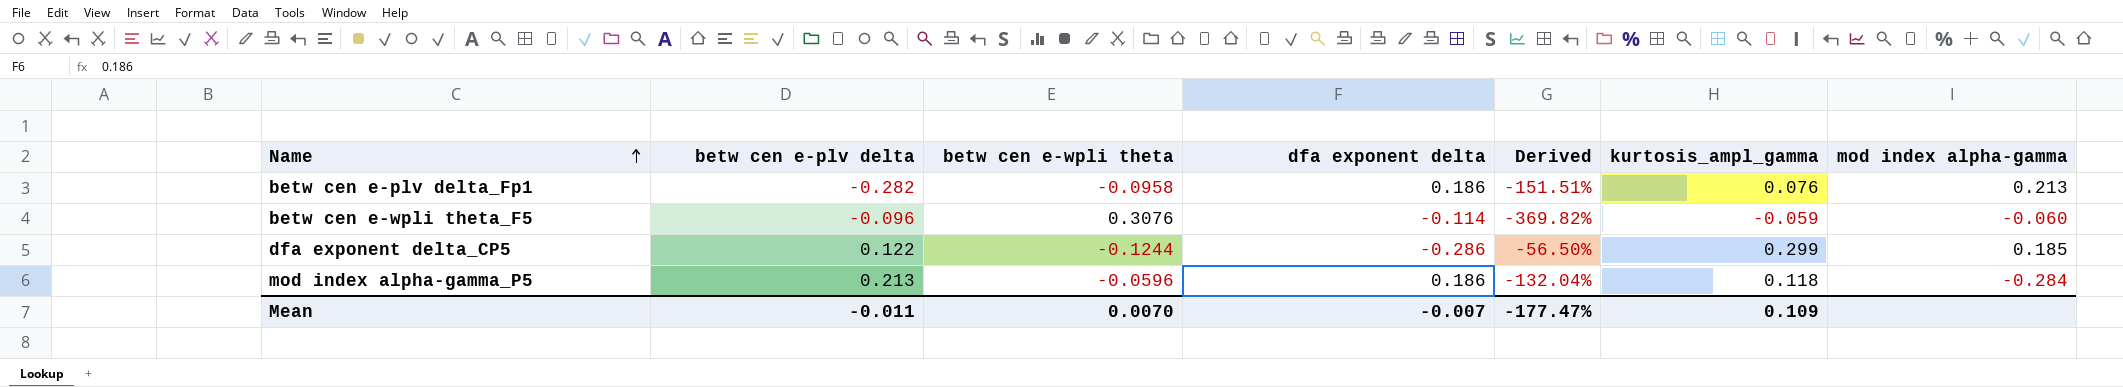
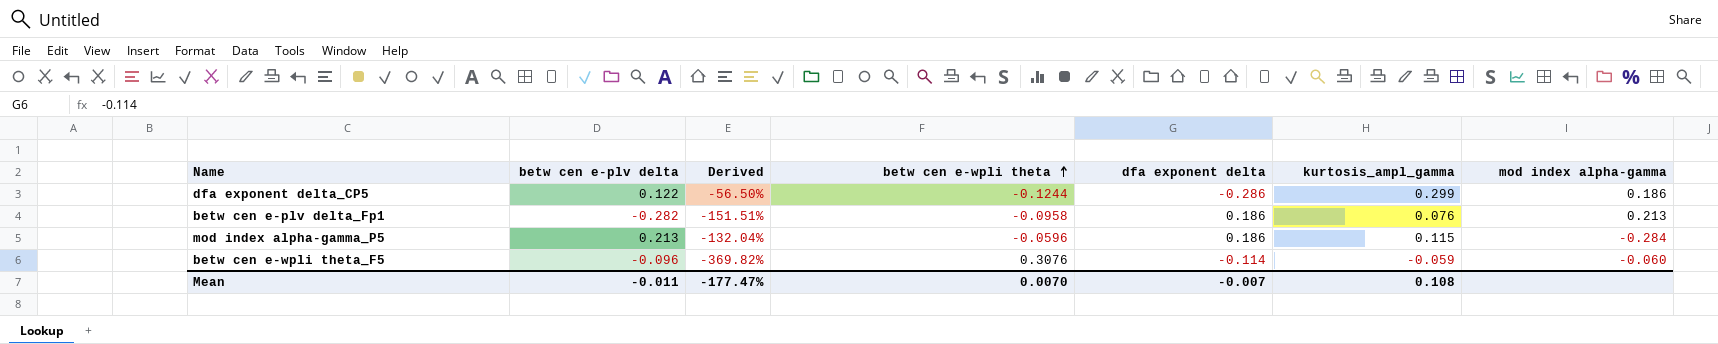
row order: Name ascending -> betw cen e-wpli theta ascending
column Derived | position: 5 -> 3
dfa exponent delta_CP5 | mod index alpha-gamma: 0.185 -> 0.186
mod index alpha-gamma_P5 | kurtosis_ampl_gamma: 0.118 -> 0.115
Mean | kurtosis_ampl_gamma: 0.109 -> 0.108

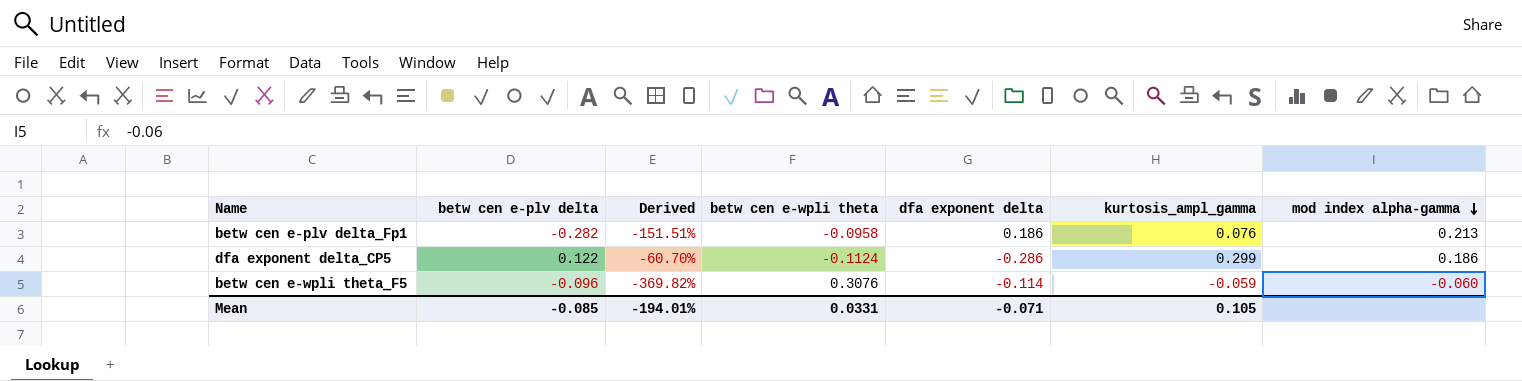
row order: betw cen e-wpli theta ascending -> mod index alpha-gamma descending
row mod index alpha-gamma_P5: 0.213 | -132.04% | -0.0596 | 0.186 | 0.115 | -0.284 -> none
dfa exponent delta_CP5 | Derived: -56.50% -> -60.70%
dfa exponent delta_CP5 | betw cen e-wpli theta: -0.1244 -> -0.1124
Mean | betw cen e-plv delta: -0.011 -> -0.085
Mean | Derived: -177.47% -> -194.01%
Mean | betw cen e-wpli theta: 0.0070 -> 0.0331
Mean | dfa exponent delta: -0.007 -> -0.071
Mean | kurtosis_ampl_gamma: 0.108 -> 0.105

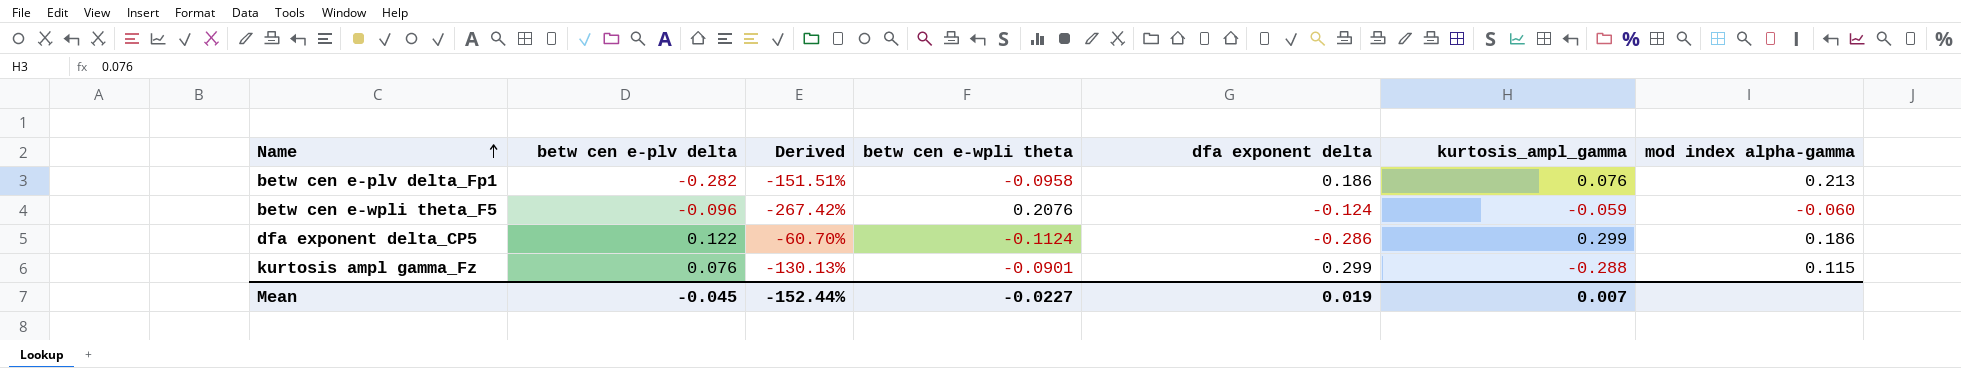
row order: mod index alpha-gamma descending -> Name ascending
betw cen e-wpli theta_F5 | Derived: -369.82% -> -267.42%
betw cen e-wpli theta_F5 | betw cen e-wpli theta: 0.3076 -> 0.2076
betw cen e-wpli theta_F5 | dfa exponent delta: -0.114 -> -0.124
row kurtosis ampl gamma_Fz: none -> 0.076 | -130.13% | -0.0901 | 0.299 | -0.288 | 0.115
Mean | betw cen e-plv delta: -0.085 -> -0.045
Mean | Derived: -194.01% -> -152.44%
Mean | betw cen e-wpli theta: 0.0331 -> -0.0227
Mean | dfa exponent delta: -0.071 -> 0.019
Mean | kurtosis_ampl_gamma: 0.105 -> 0.007

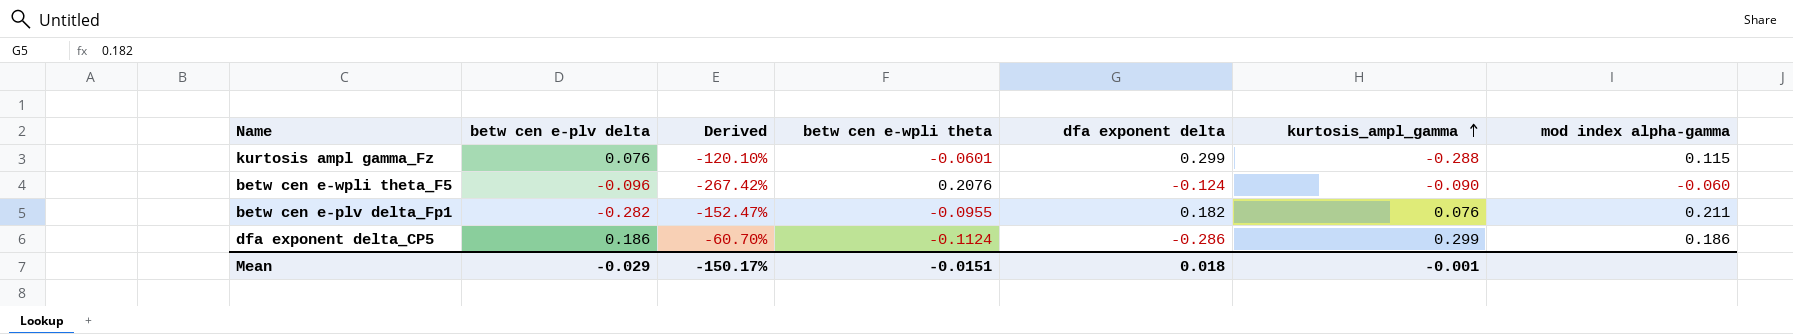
row order: Name ascending -> kurtosis_ampl_gamma ascending
kurtosis ampl gamma_Fz | Derived: -130.13% -> -120.10%
kurtosis ampl gamma_Fz | betw cen e-wpli theta: -0.0901 -> -0.0601
betw cen e-wpli theta_F5 | kurtosis_ampl_gamma: -0.059 -> -0.090
betw cen e-plv delta_Fp1 | Derived: -151.51% -> -152.47%
betw cen e-plv delta_Fp1 | betw cen e-wpli theta: -0.0958 -> -0.0955
betw cen e-plv delta_Fp1 | dfa exponent delta: 0.186 -> 0.182
betw cen e-plv delta_Fp1 | mod index alpha-gamma: 0.213 -> 0.211
dfa exponent delta_CP5 | betw cen e-plv delta: 0.122 -> 0.186
Mean | betw cen e-plv delta: -0.045 -> -0.029
Mean | Derived: -152.44% -> -150.17%
Mean | betw cen e-wpli theta: -0.0227 -> -0.0151
Mean | dfa exponent delta: 0.019 -> 0.018
Mean | kurtosis_ampl_gamma: 0.007 -> -0.001

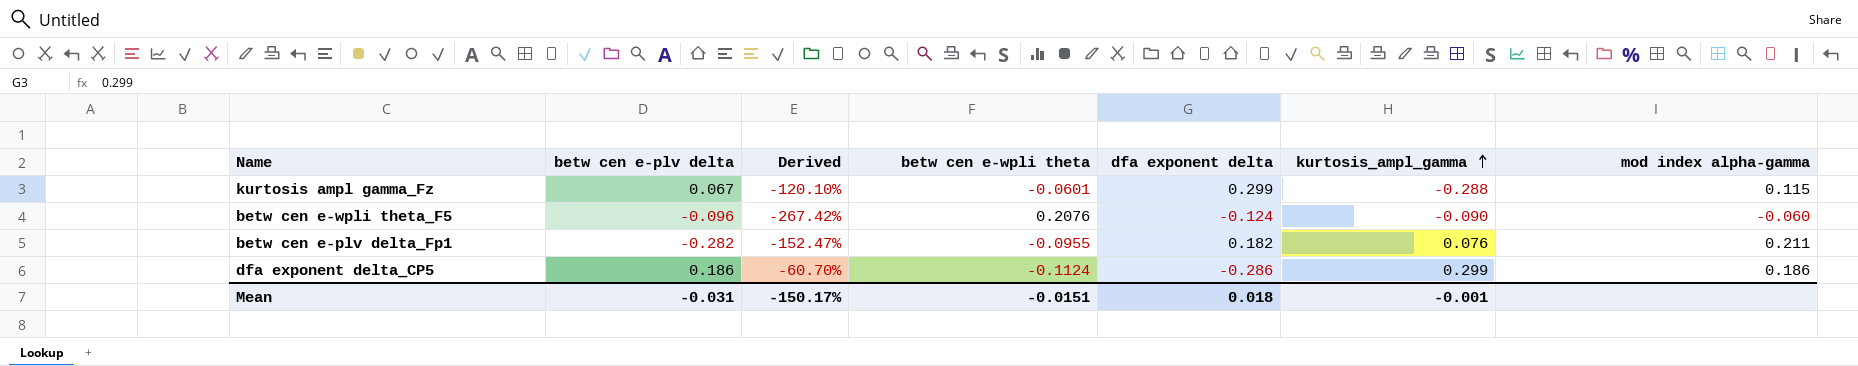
kurtosis ampl gamma_Fz | betw cen e-plv delta: 0.076 -> 0.067
Mean | betw cen e-plv delta: -0.029 -> -0.031

